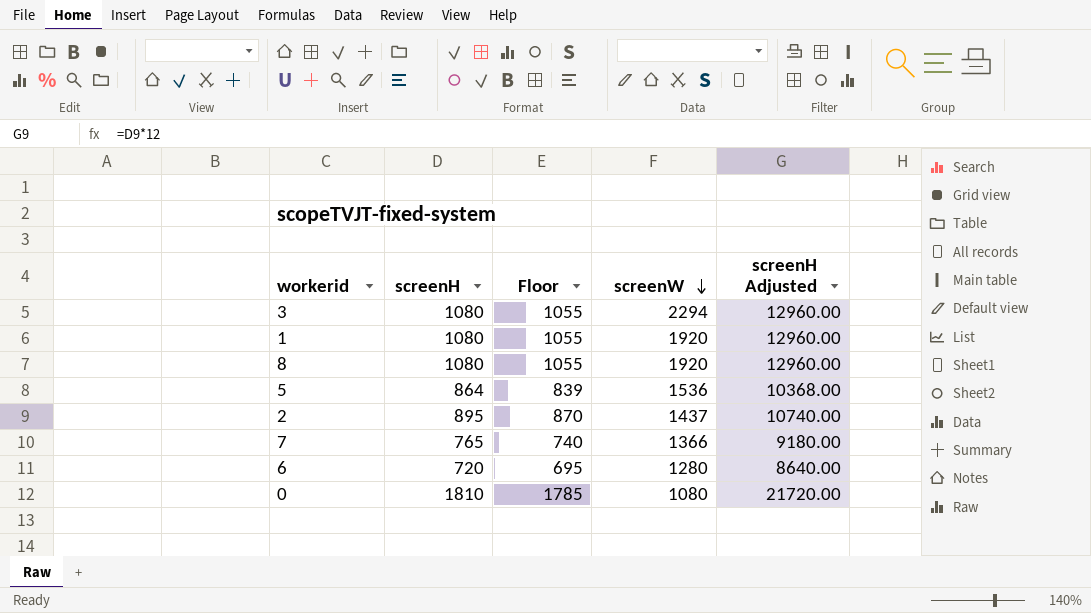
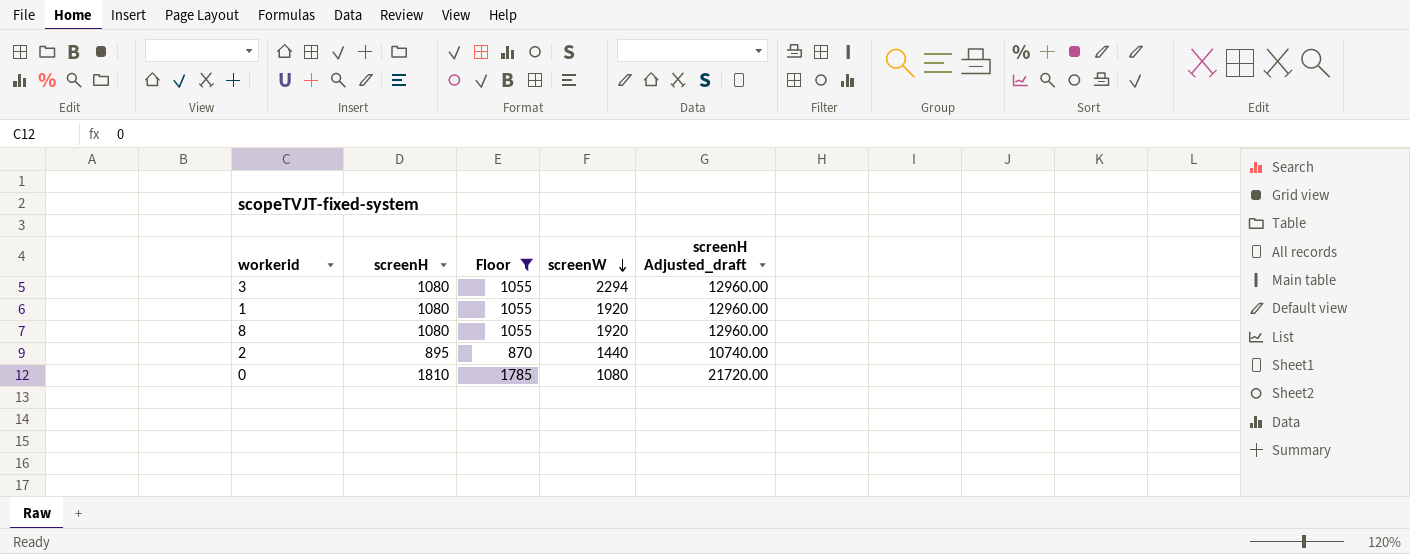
filter: none -> Floor >= 870
column name: screenH Adjusted -> screenH Adjusted_draft
2 | screenW: 1437 -> 1440

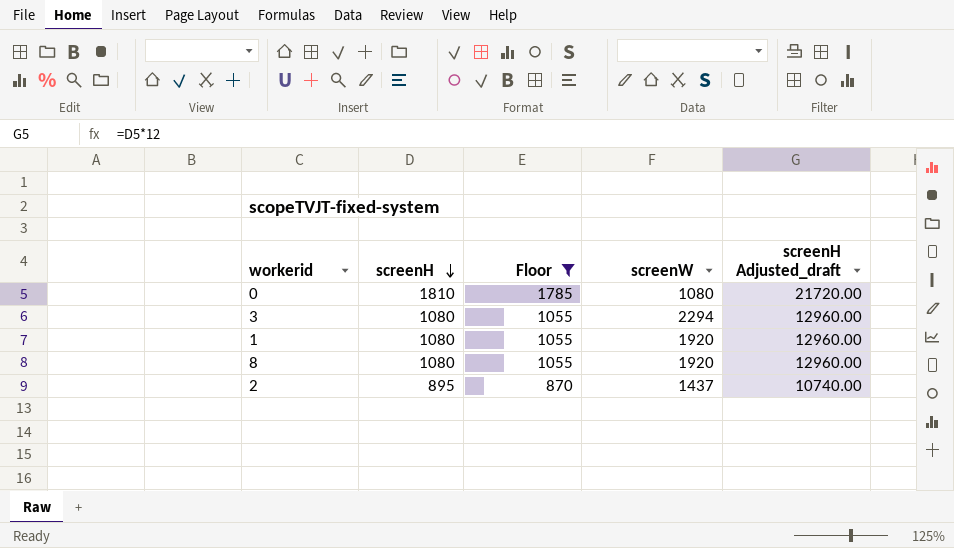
row order: screenW descending -> screenH descending
2 | screenW: 1440 -> 1437

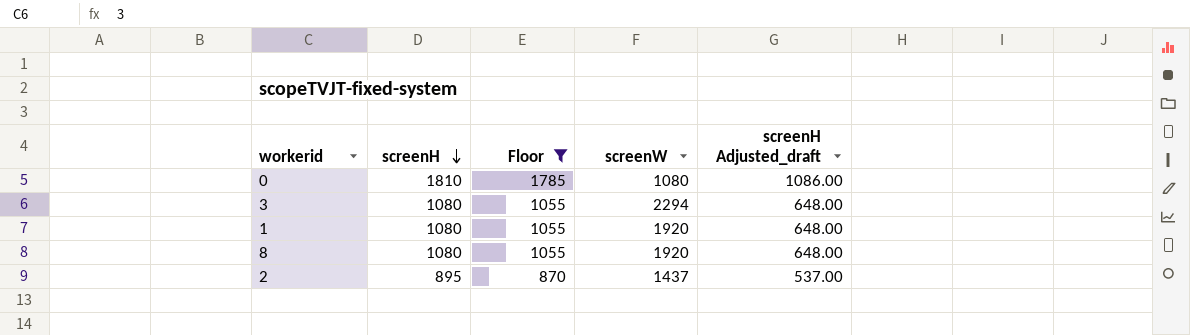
column screenH Adjusted_draft | formula: [screenH] * 12 -> [screenH] * 0.6

